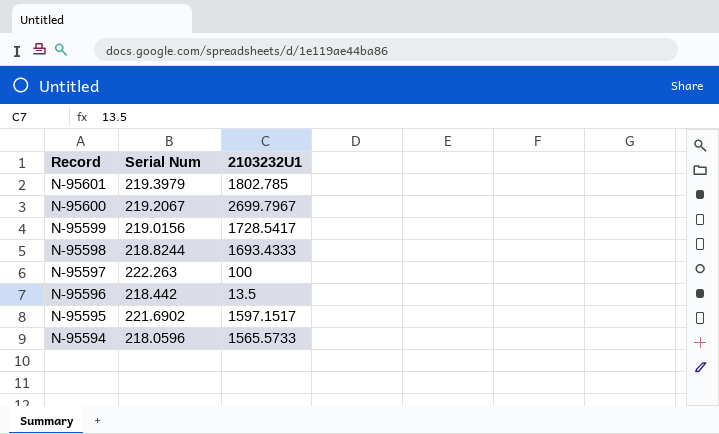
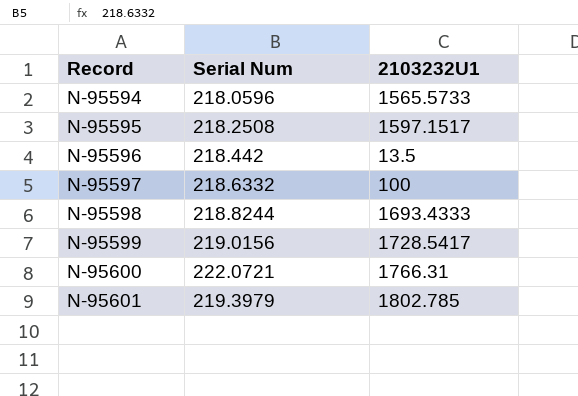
row order: Record descending -> Record ascending
N-95595 | Serial Num: 221.6902 -> 218.2508
N-95597 | Serial Num: 222.263 -> 218.6332
N-95600 | Serial Num: 219.2067 -> 222.0721
N-95600 | 2103232U1: 2699.7967 -> 1766.31

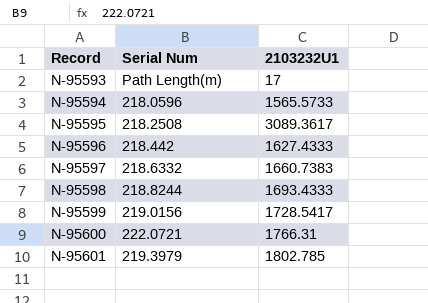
row N-95593: none -> Path Length(m) | 17
N-95595 | 2103232U1: 1597.1517 -> 3089.3617
N-95596 | 2103232U1: 13.5 -> 1627.4333
N-95597 | 2103232U1: 100 -> 1660.7383

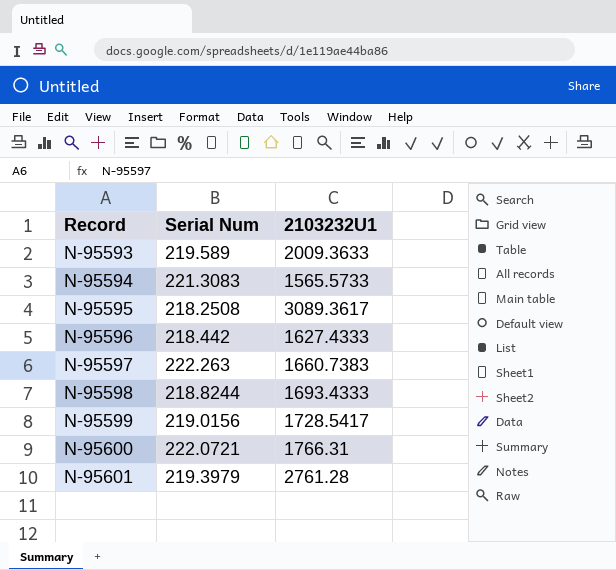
N-95593 | Serial Num: Path Length(m) -> 219.589
N-95593 | 2103232U1: 17 -> 2009.3633
N-95594 | Serial Num: 218.0596 -> 221.3083
N-95597 | Serial Num: 218.6332 -> 222.263
N-95601 | 2103232U1: 1802.785 -> 2761.28

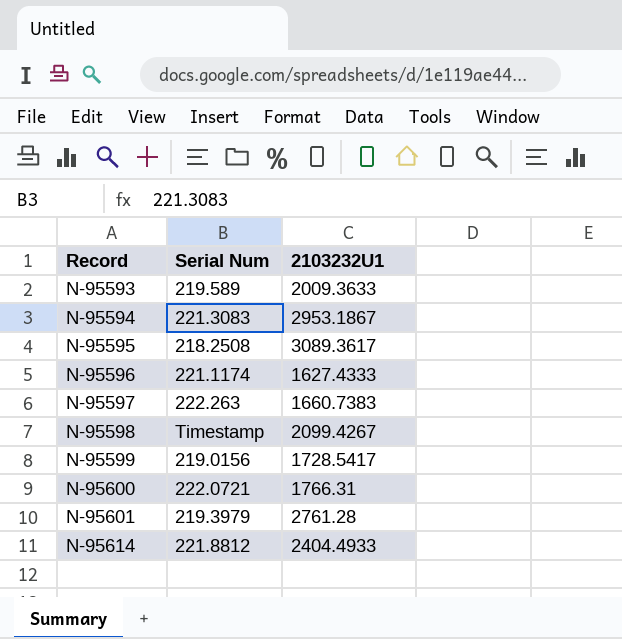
N-95594 | 2103232U1: 1565.5733 -> 2953.1867
N-95596 | Serial Num: 218.442 -> 221.1174
N-95598 | Serial Num: 218.8244 -> Timestamp
N-95598 | 2103232U1: 1693.4333 -> 2099.4267
row N-95614: none -> 221.8812 | 2404.4933

